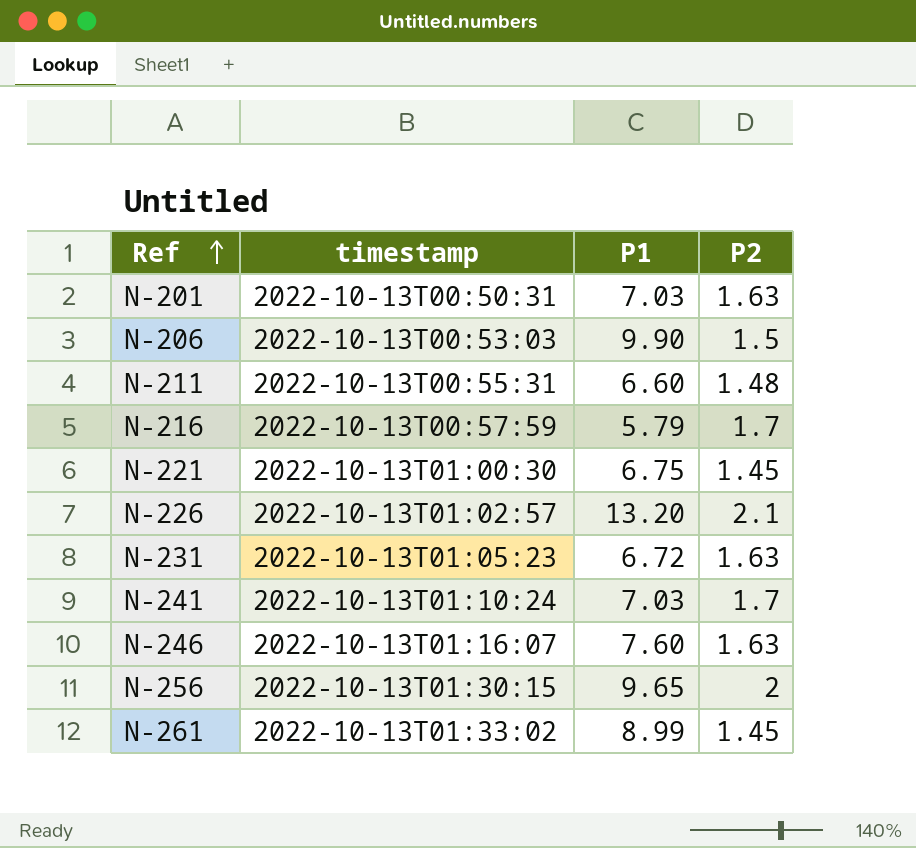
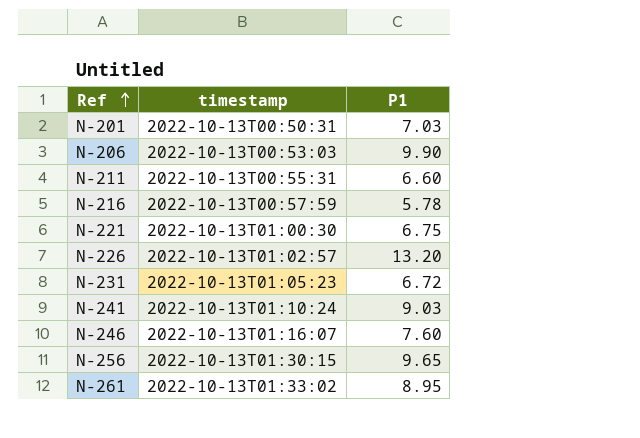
column P2 | position: 4 -> none
N-216 | P1: 5.79 -> 5.78
N-241 | P1: 7.03 -> 9.03
N-261 | P1: 8.99 -> 8.95

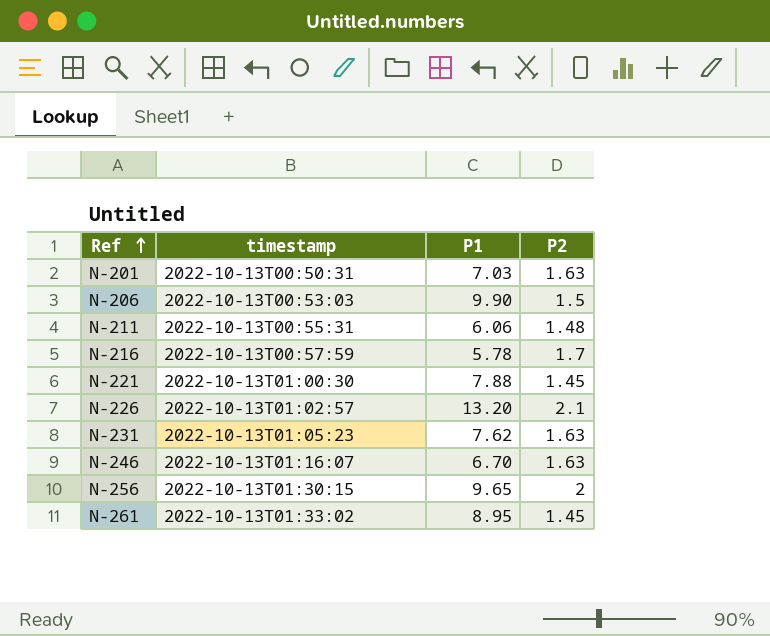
column P2 | position: none -> 4
row N-241: 2022-10-13T01:10:24 | 9.03 -> none
N-211 | P1: 6.60 -> 6.06
N-221 | P1: 6.75 -> 7.88
N-231 | P1: 6.72 -> 7.62
N-246 | P1: 7.60 -> 6.70

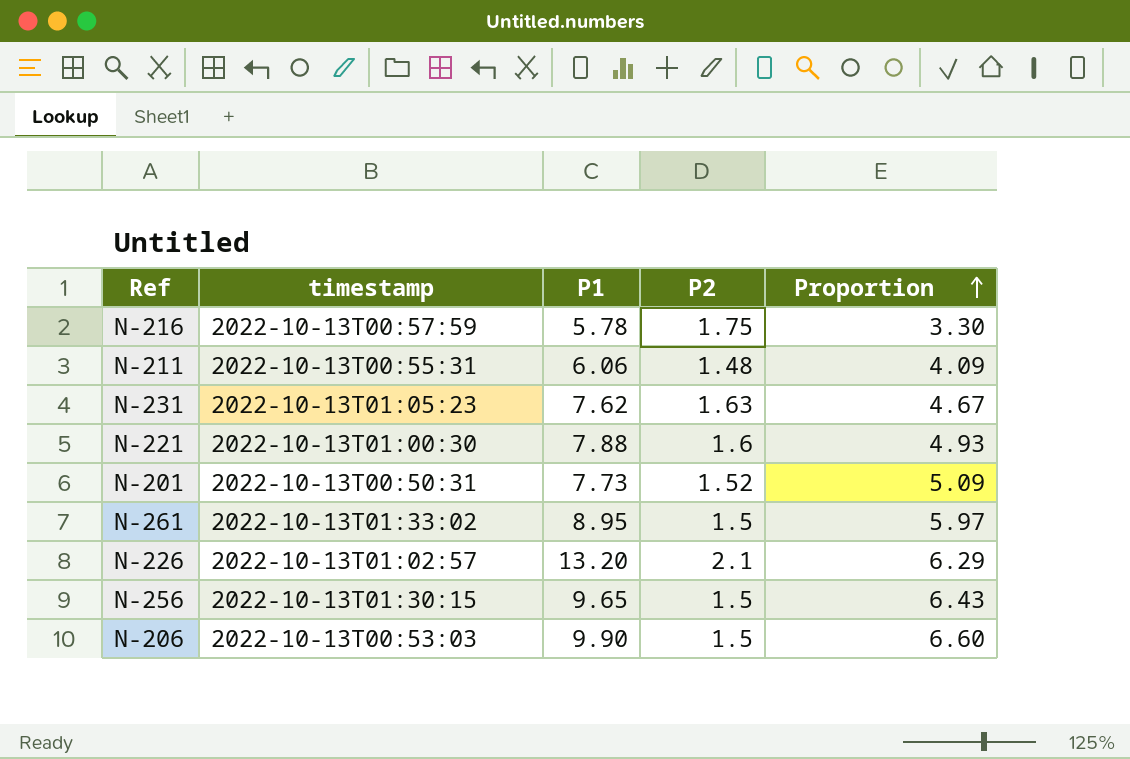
row order: Ref ascending -> Proportion ascending
column Proportion | formula: none -> [P1] / [P2]
row N-246: 2022-10-13T01:16:07 | 6.70 | 1.63 -> none
N-216 | P2: 1.7 -> 1.75
N-221 | P2: 1.45 -> 1.6
N-201 | P1: 7.03 -> 7.73
N-201 | P2: 1.63 -> 1.52
N-261 | P2: 1.45 -> 1.5
N-256 | P2: 2 -> 1.5

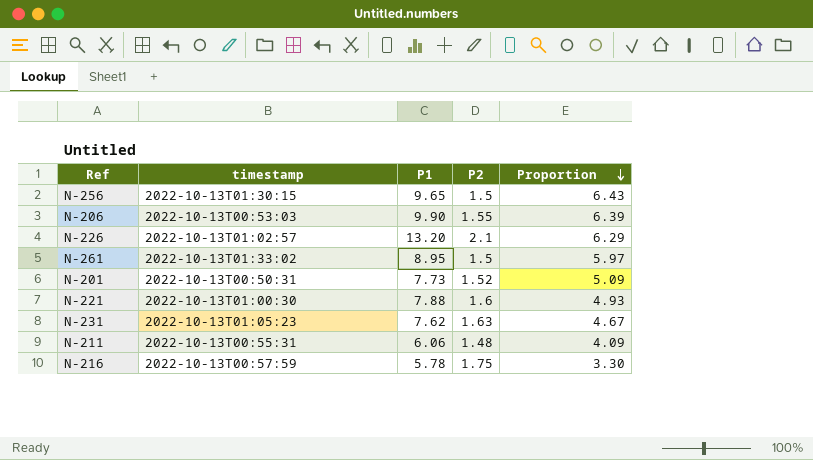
row order: Proportion ascending -> Proportion descending
N-206 | P2: 1.5 -> 1.55
N-206 | Proportion: 6.60 -> 6.39

